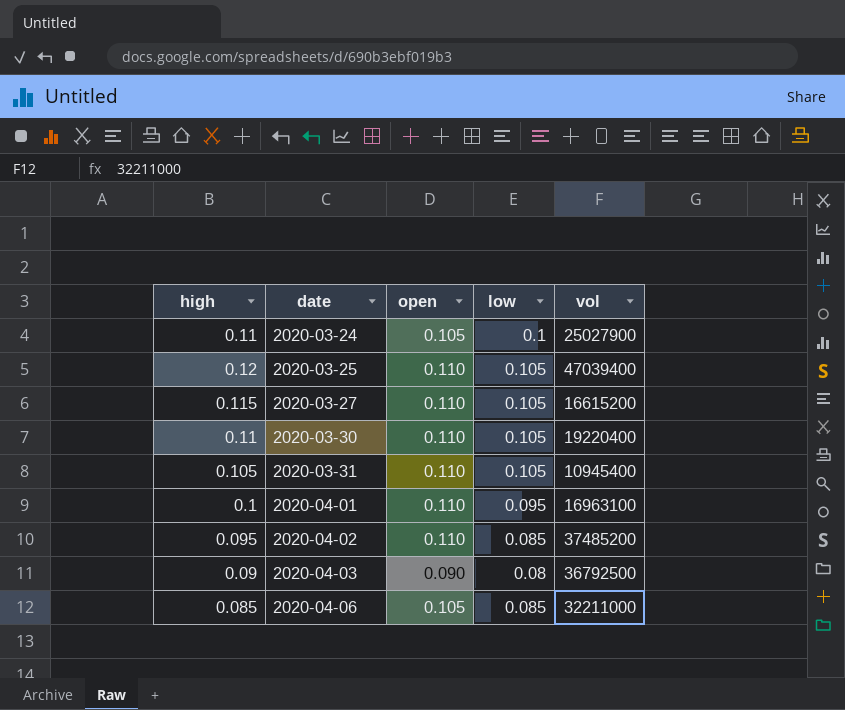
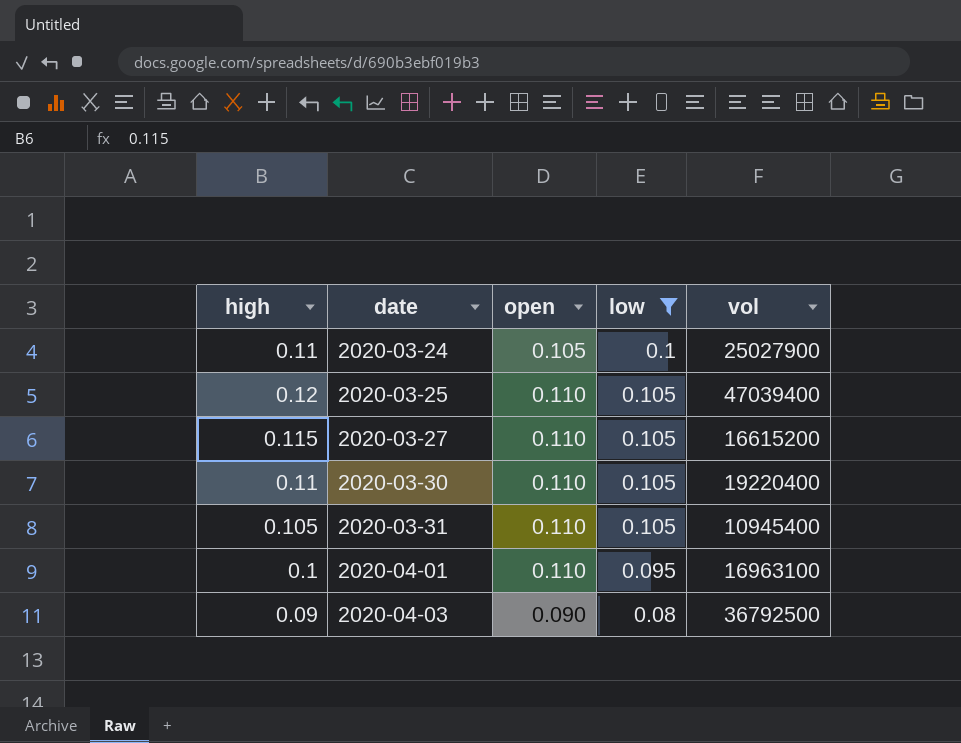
filter: none -> low != 0.085

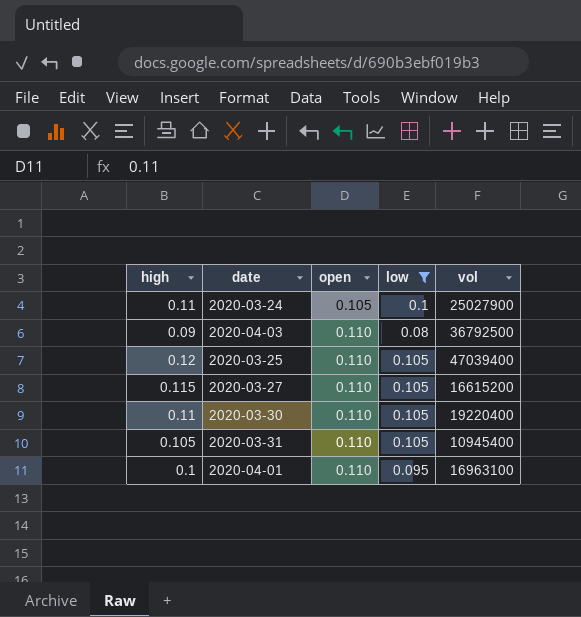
row order: date ascending -> open ascending
2020-04-03 | open: 0.090 -> 0.110

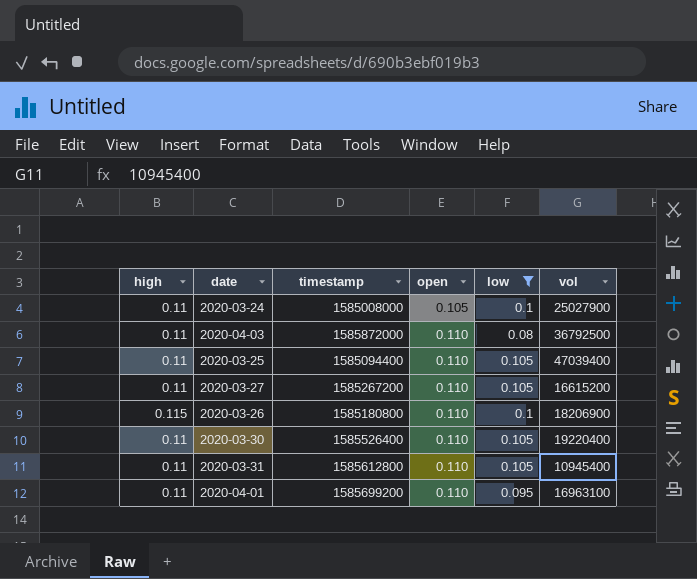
column timestamp | position: none -> 3
2020-04-03 | high: 0.09 -> 0.11
2020-03-25 | high: 0.12 -> 0.11
2020-03-27 | high: 0.115 -> 0.11
row 2020-03-26: none -> 0.115 | 1585180800 | 0.110 | 0.1 | 18206900
2020-03-31 | high: 0.105 -> 0.11
2020-04-01 | high: 0.1 -> 0.11

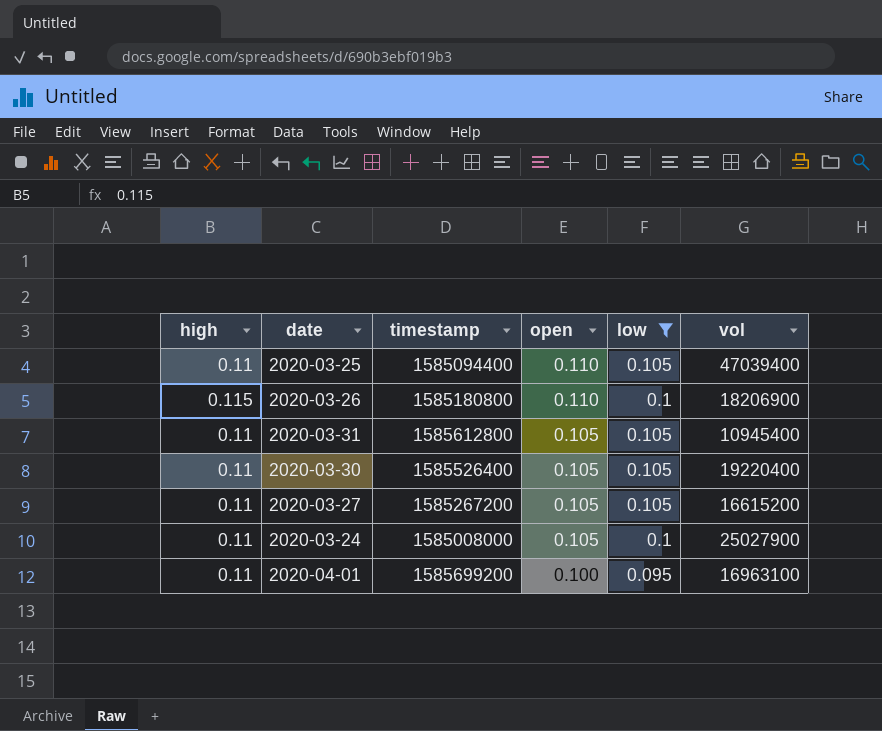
row order: open ascending -> open descending
row 2020-04-03: 0.11 | 1585872000 | 0.110 | 0.08 | 36792500 -> none
2020-03-31 | open: 0.110 -> 0.105
2020-03-30 | open: 0.110 -> 0.105
2020-03-27 | open: 0.110 -> 0.105
2020-04-01 | open: 0.110 -> 0.100

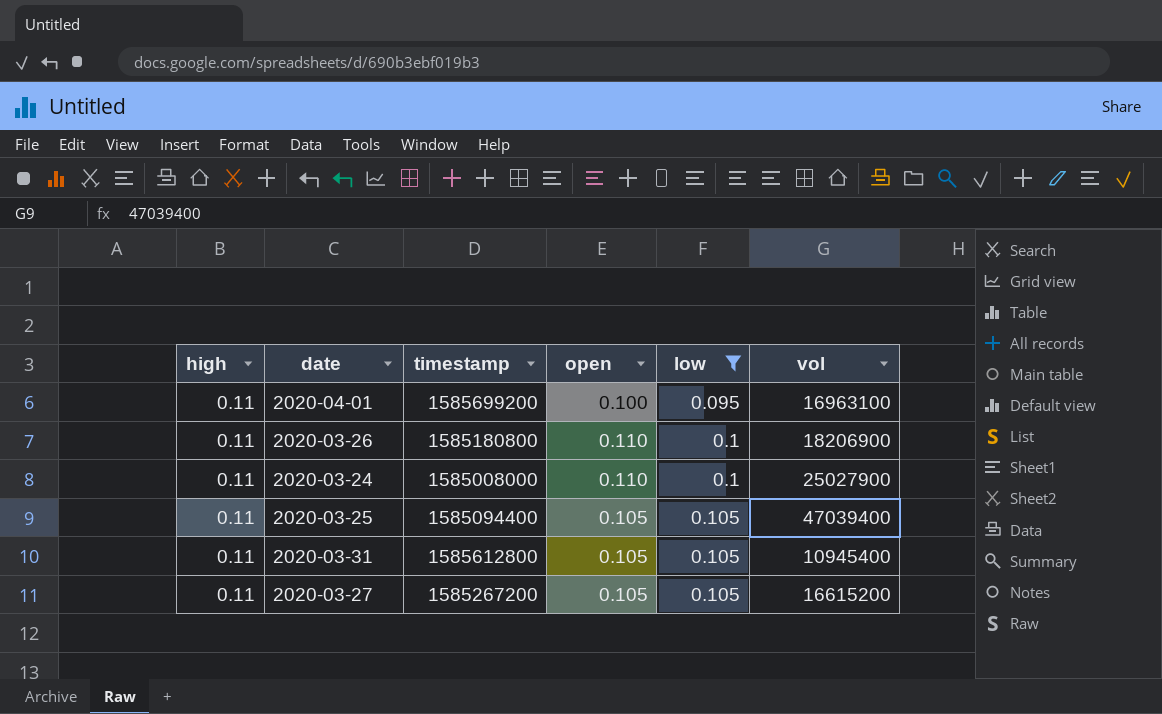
row order: open descending -> low ascending
row 2020-03-30: 0.11 | 1585526400 | 0.105 | 0.105 | 19220400 -> none
2020-03-26 | high: 0.115 -> 0.11
2020-03-24 | open: 0.105 -> 0.110
2020-03-25 | open: 0.110 -> 0.105

